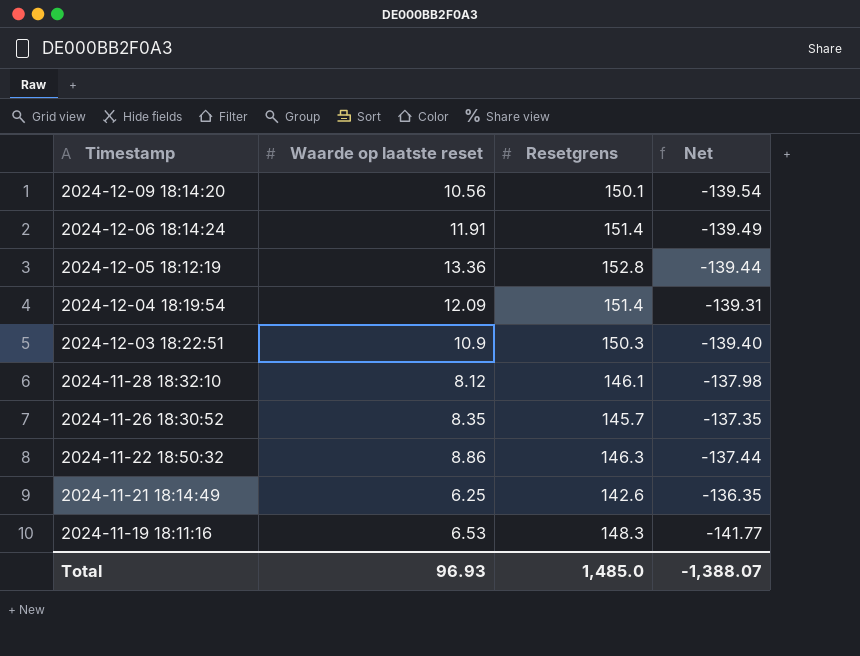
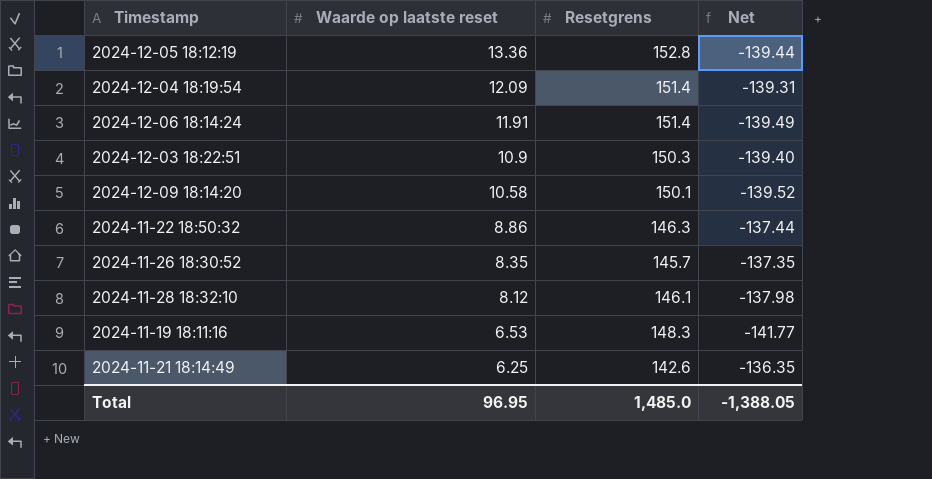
row order: Timestamp descending -> Waarde op laatste reset descending
2024-12-09 18:14:20 | Waarde op laatste reset: 10.56 -> 10.58
2024-12-09 18:14:20 | Net: -139.54 -> -139.52
Total | Waarde op laatste reset: 96.93 -> 96.95
Total | Net: -1,388.07 -> -1,388.05

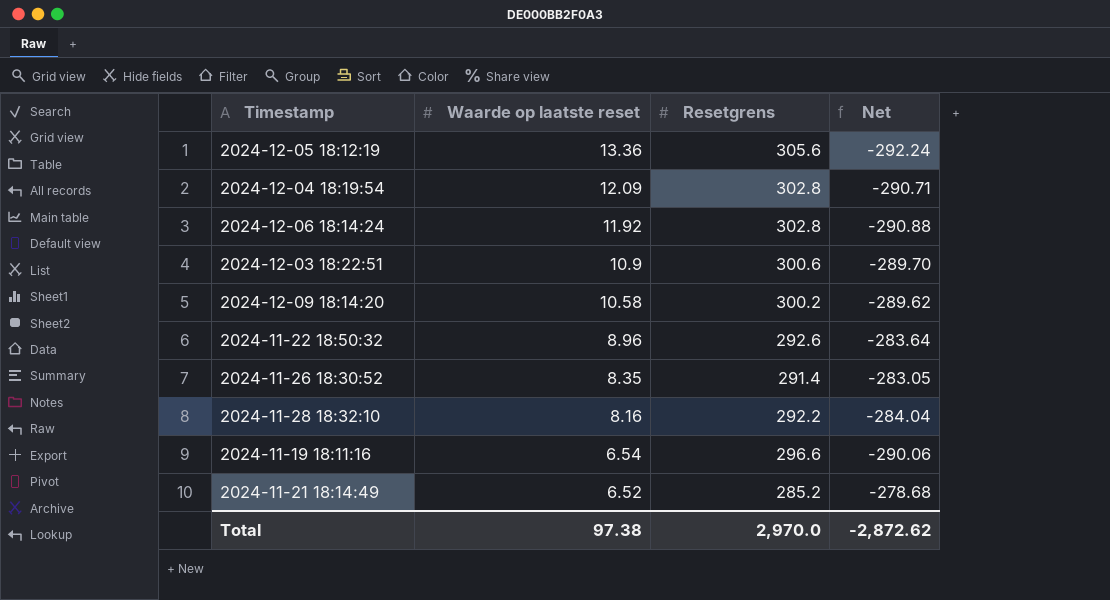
2024-12-05 18:12:19 | Resetgrens: 152.8 -> 305.6
2024-12-05 18:12:19 | Net: -139.44 -> -292.24
2024-12-04 18:19:54 | Resetgrens: 151.4 -> 302.8
2024-12-04 18:19:54 | Net: -139.31 -> -290.71
2024-12-06 18:14:24 | Waarde op laatste reset: 11.91 -> 11.92
2024-12-06 18:14:24 | Resetgrens: 151.4 -> 302.8
2024-12-06 18:14:24 | Net: -139.49 -> -290.88
2024-12-03 18:22:51 | Resetgrens: 150.3 -> 300.6
2024-12-03 18:22:51 | Net: -139.40 -> -289.70
2024-12-09 18:14:20 | Resetgrens: 150.1 -> 300.2
2024-12-09 18:14:20 | Net: -139.52 -> -289.62
2024-11-22 18:50:32 | Waarde op laatste reset: 8.86 -> 8.96
2024-11-22 18:50:32 | Resetgrens: 146.3 -> 292.6
2024-11-22 18:50:32 | Net: -137.44 -> -283.64
2024-11-26 18:30:52 | Resetgrens: 145.7 -> 291.4
2024-11-26 18:30:52 | Net: -137.35 -> -283.05
2024-11-28 18:32:10 | Waarde op laatste reset: 8.12 -> 8.16
2024-11-28 18:32:10 | Resetgrens: 146.1 -> 292.2
2024-11-28 18:32:10 | Net: -137.98 -> -284.04
2024-11-19 18:11:16 | Waarde op laatste reset: 6.53 -> 6.54
2024-11-19 18:11:16 | Resetgrens: 148.3 -> 296.6
2024-11-19 18:11:16 | Net: -141.77 -> -290.06
2024-11-21 18:14:49 | Waarde op laatste reset: 6.25 -> 6.52
2024-11-21 18:14:49 | Resetgrens: 142.6 -> 285.2
2024-11-21 18:14:49 | Net: -136.35 -> -278.68
Total | Waarde op laatste reset: 96.95 -> 97.38
Total | Resetgrens: 1,485.0 -> 2,970.0
Total | Net: -1,388.05 -> -2,872.62

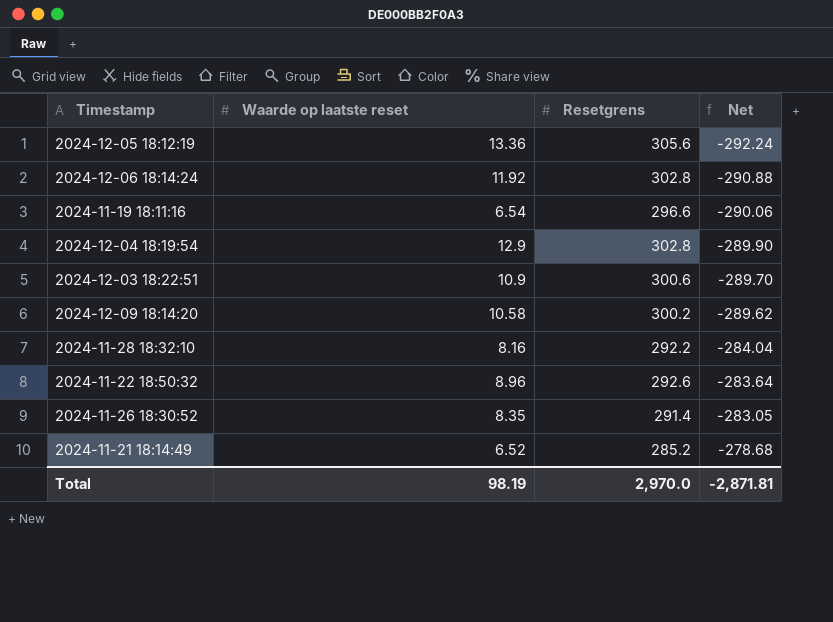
row order: Waarde op laatste reset descending -> Net ascending
2024-12-04 18:19:54 | Waarde op laatste reset: 12.09 -> 12.9
2024-12-04 18:19:54 | Net: -290.71 -> -289.90
Total | Waarde op laatste reset: 97.38 -> 98.19
Total | Net: -2,872.62 -> -2,871.81

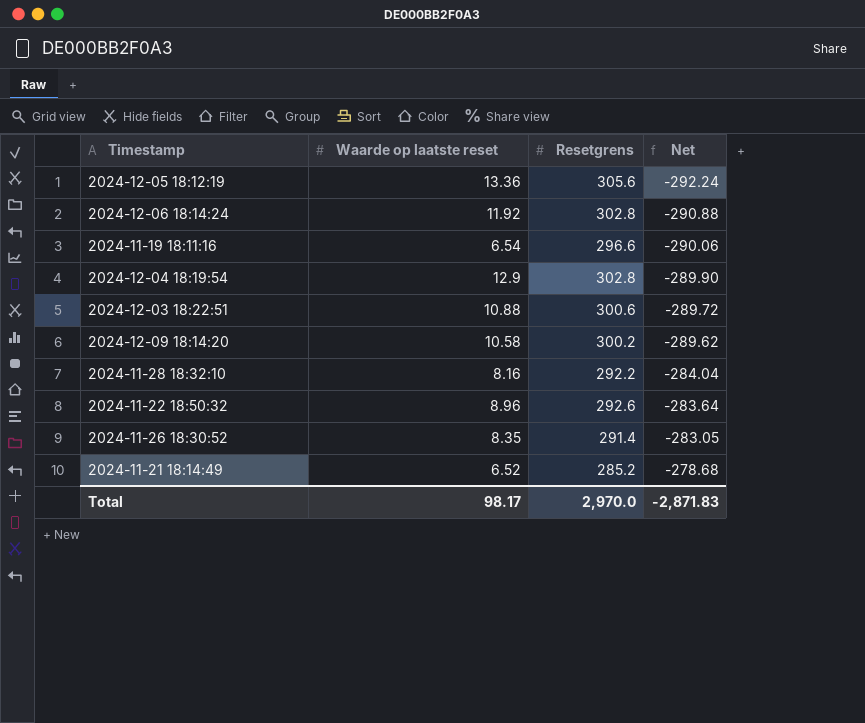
2024-12-03 18:22:51 | Waarde op laatste reset: 10.9 -> 10.88
2024-12-03 18:22:51 | Net: -289.70 -> -289.72
Total | Waarde op laatste reset: 98.19 -> 98.17
Total | Net: -2,871.81 -> -2,871.83

